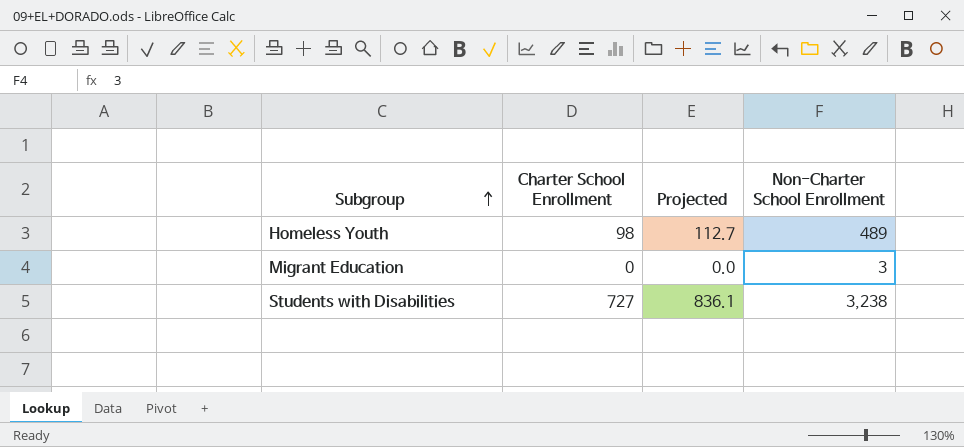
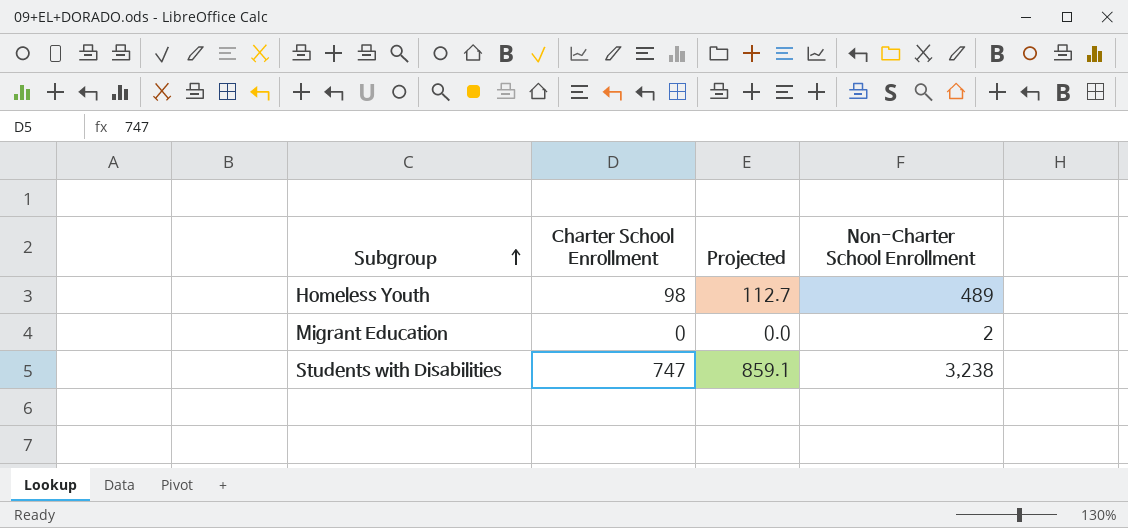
Migrant Education | Non-Charter School Enrollment: 3 -> 2
Students with Disabilities | Charter School Enrollment: 727 -> 747
Students with Disabilities | Projected: 836.1 -> 859.1

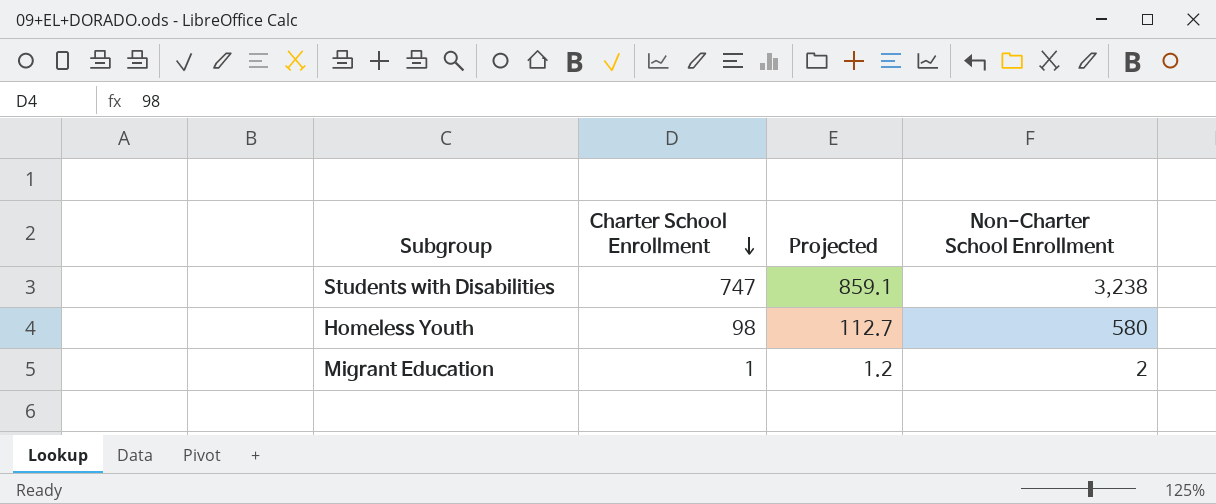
row order: Subgroup ascending -> Charter School Enrollment descending
Homeless Youth | Non-Charter School Enrollment: 489 -> 580
Migrant Education | Charter School Enrollment: 0 -> 1
Migrant Education | Projected: 0.0 -> 1.2

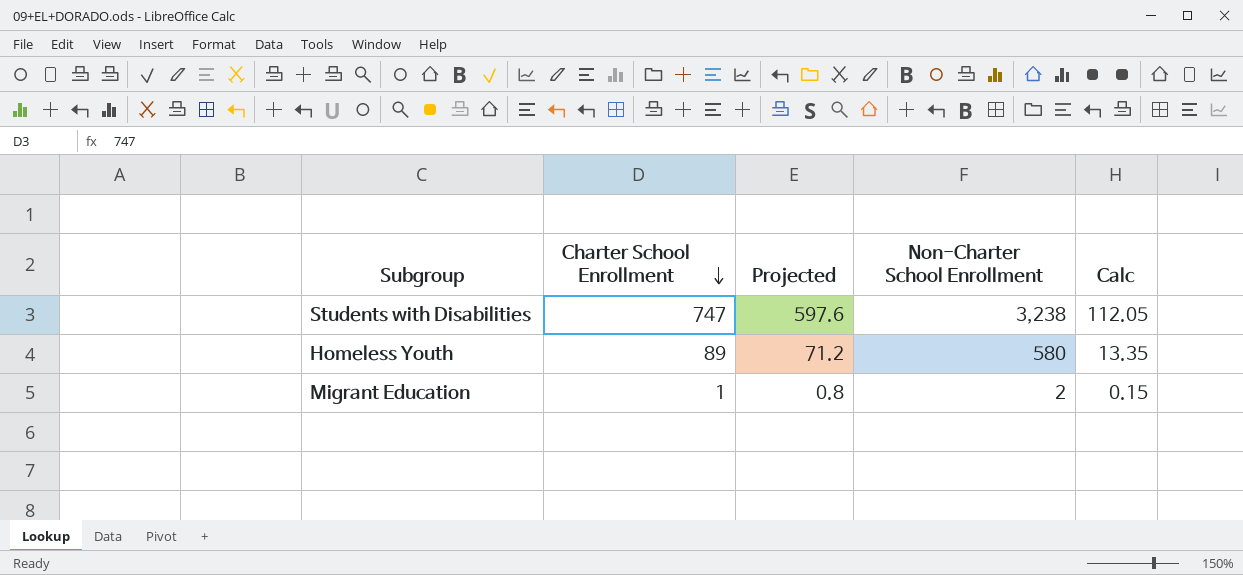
column Projected | formula: [Charter School Enrollment] * 1.15 -> [Charter School Enrollment] * 0.8
column Calc | formula: none -> [Charter School Enrollment] * 0.15
Homeless Youth | Charter School Enrollment: 98 -> 89

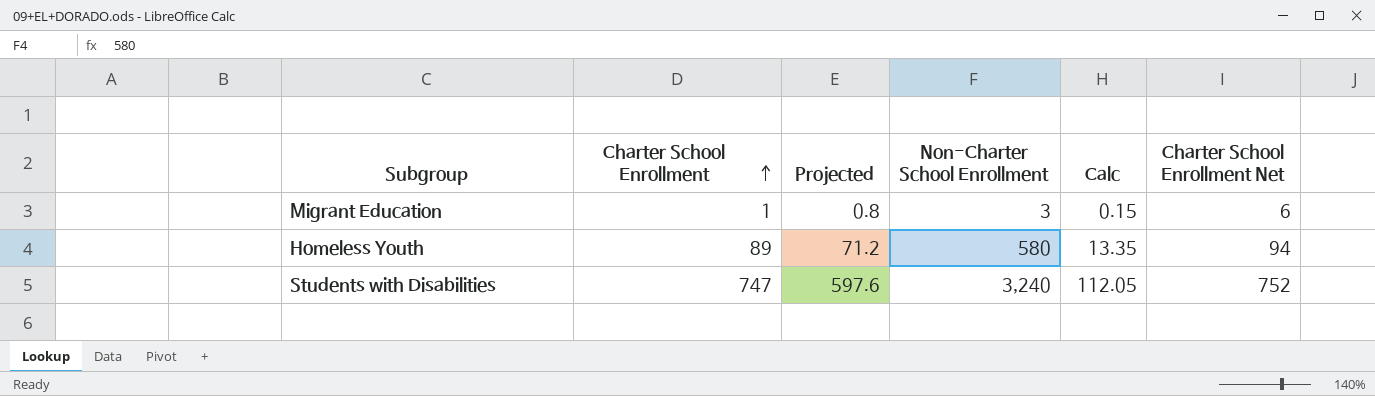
row order: Charter School Enrollment descending -> Charter School Enrollment ascending
column Charter School Enrollment Net | formula: none -> [Charter School Enrollment] + 5
Migrant Education | Non-Charter School Enrollment: 2 -> 3
Students with Disabilities | Non-Charter School Enrollment: 3,238 -> 3,240

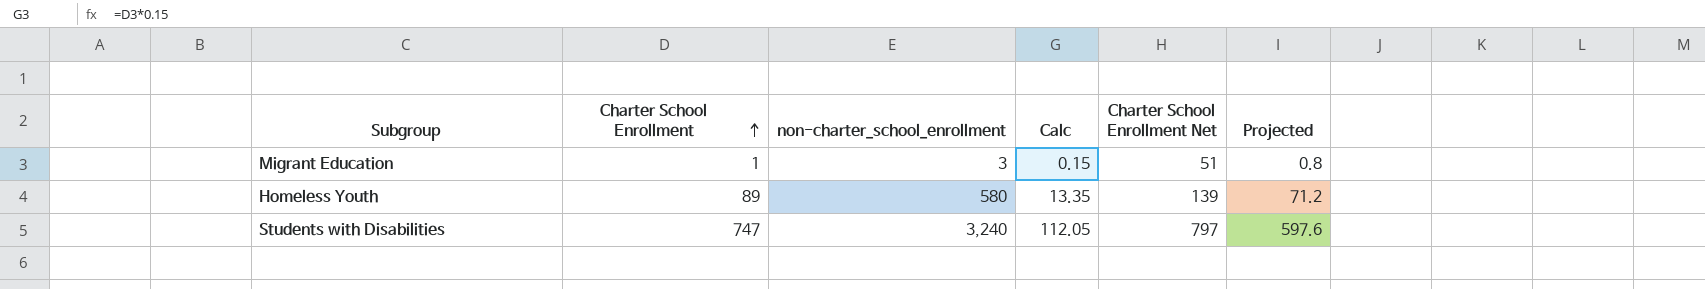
column name: Non-Charter School Enrollment -> non-charter_school_enrollment
column Charter School Enrollment Net | formula: [Charter School Enrollment] + 5 -> [Charter School Enrollment] + 50
column Projected | position: 3 -> 6

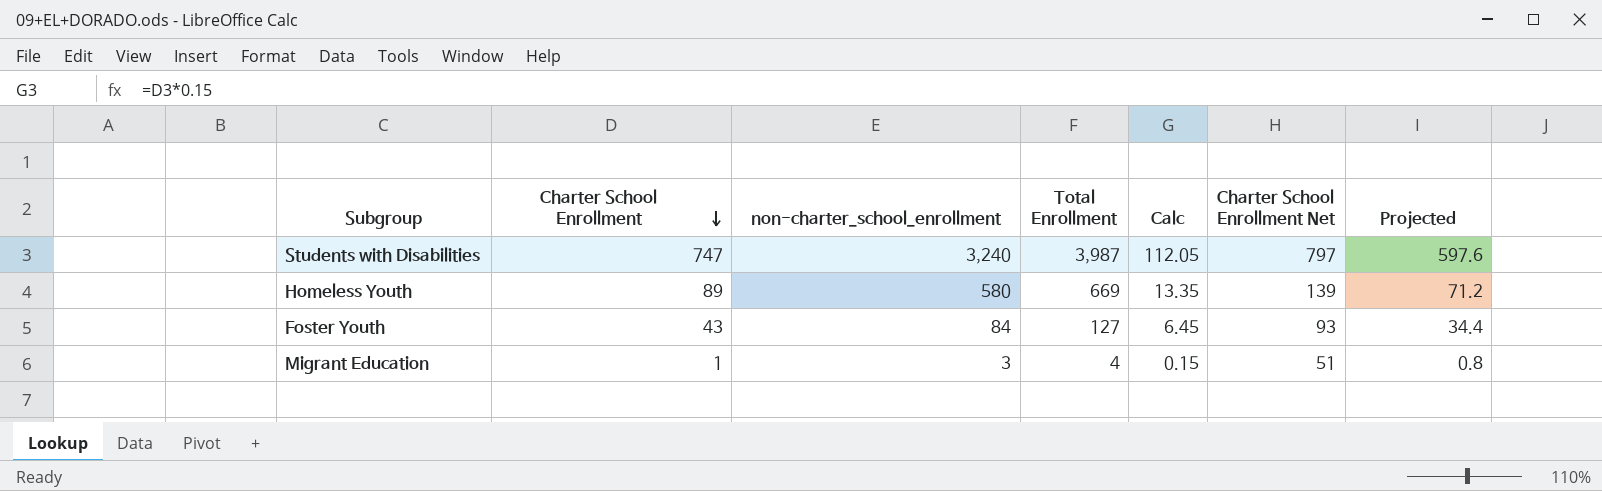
row order: Charter School Enrollment ascending -> Charter School Enrollment descending
column Total Enrollment | formula: none -> [Charter School Enrollment] + [non-charter_school_enrollment]
row Foster Youth: none -> 43 | 84 | 127 | 6.45 | 93 | 34.4

